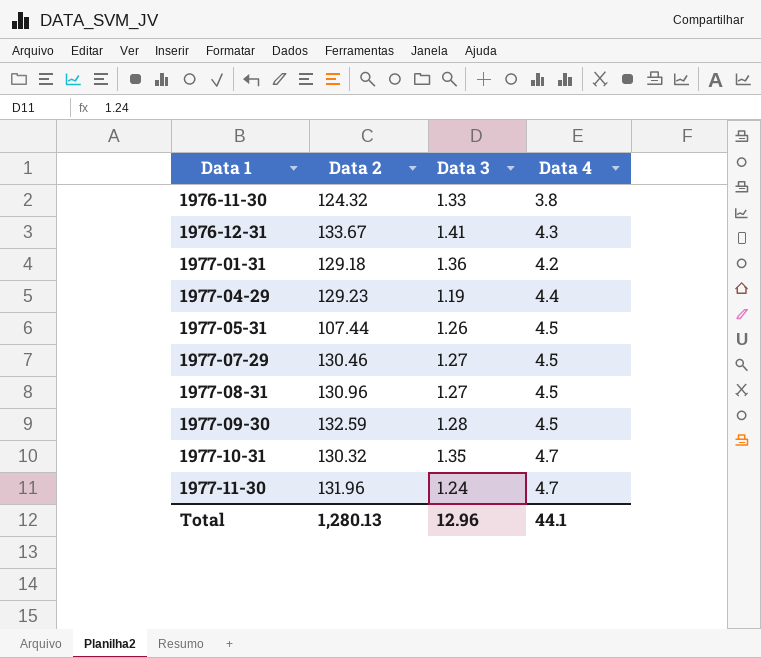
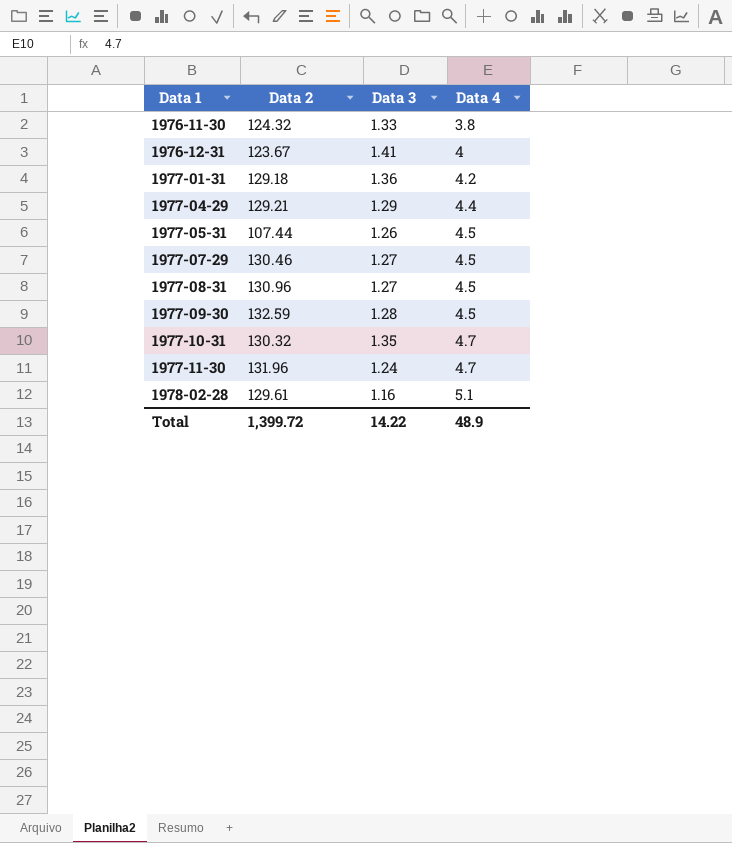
1976-12-31 | Data 2: 133.67 -> 123.67
1976-12-31 | Data 4: 4.3 -> 4
1977-04-29 | Data 2: 129.23 -> 129.21
1977-04-29 | Data 3: 1.19 -> 1.29
row 1978-02-28: none -> 129.61 | 1.16 | 5.1
Total | Data 2: 1,280.13 -> 1,399.72
Total | Data 3: 12.96 -> 14.22
Total | Data 4: 44.1 -> 48.9

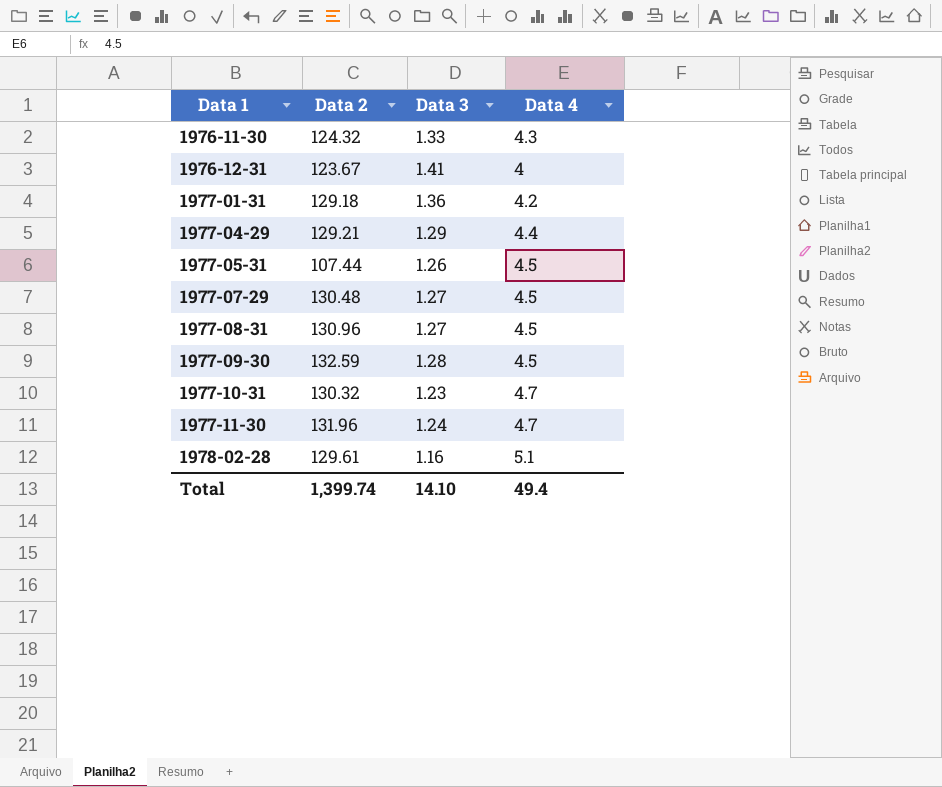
1976-11-30 | Data 4: 3.8 -> 4.3
1977-07-29 | Data 2: 130.46 -> 130.48
1977-10-31 | Data 3: 1.35 -> 1.23
Total | Data 2: 1,399.72 -> 1,399.74
Total | Data 3: 14.22 -> 14.10
Total | Data 4: 48.9 -> 49.4

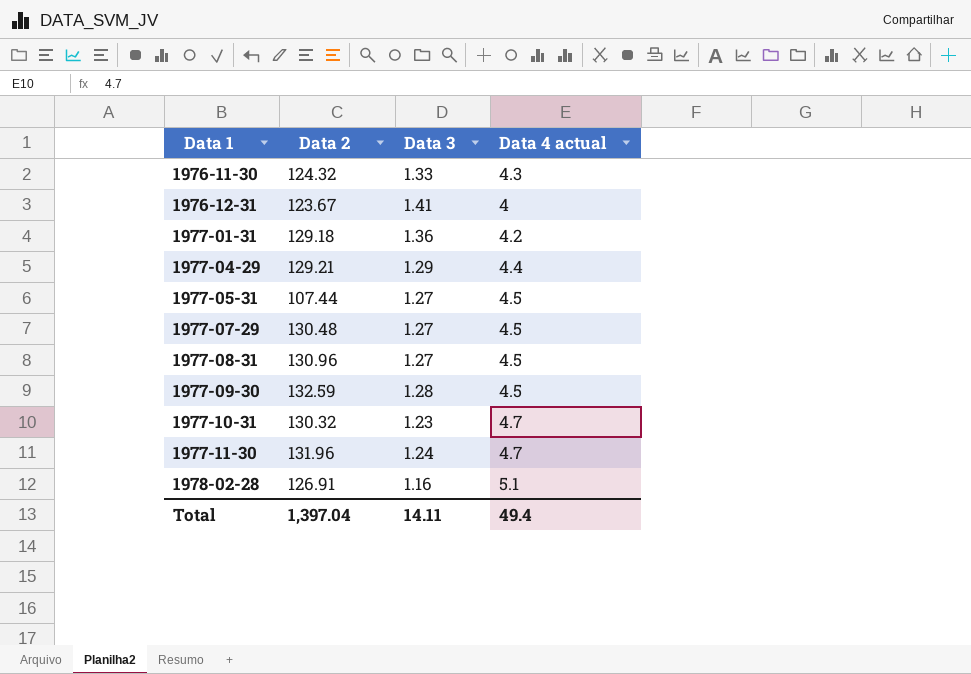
column name: Data 4 -> Data 4 actual
1977-05-31 | Data 3: 1.26 -> 1.27
1978-02-28 | Data 2: 129.61 -> 126.91
Total | Data 2: 1,399.74 -> 1,397.04
Total | Data 3: 14.10 -> 14.11

